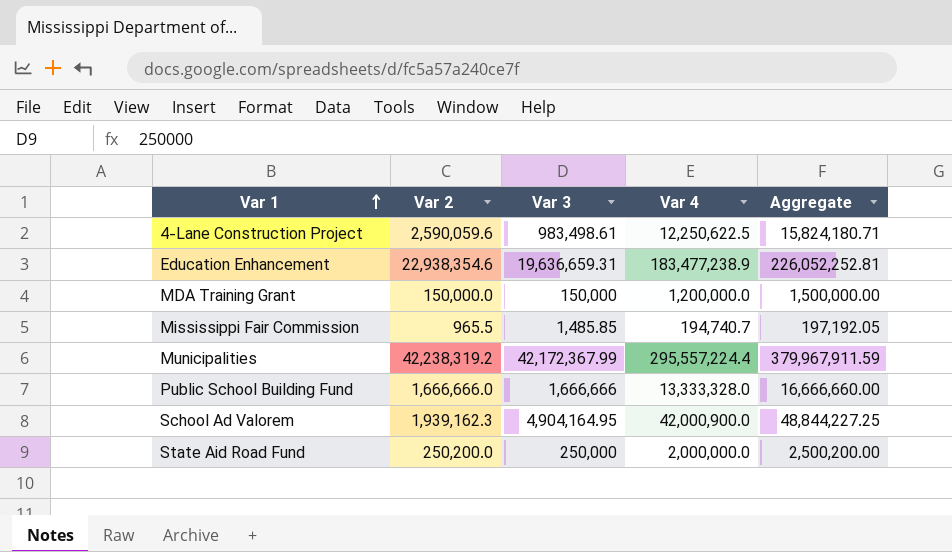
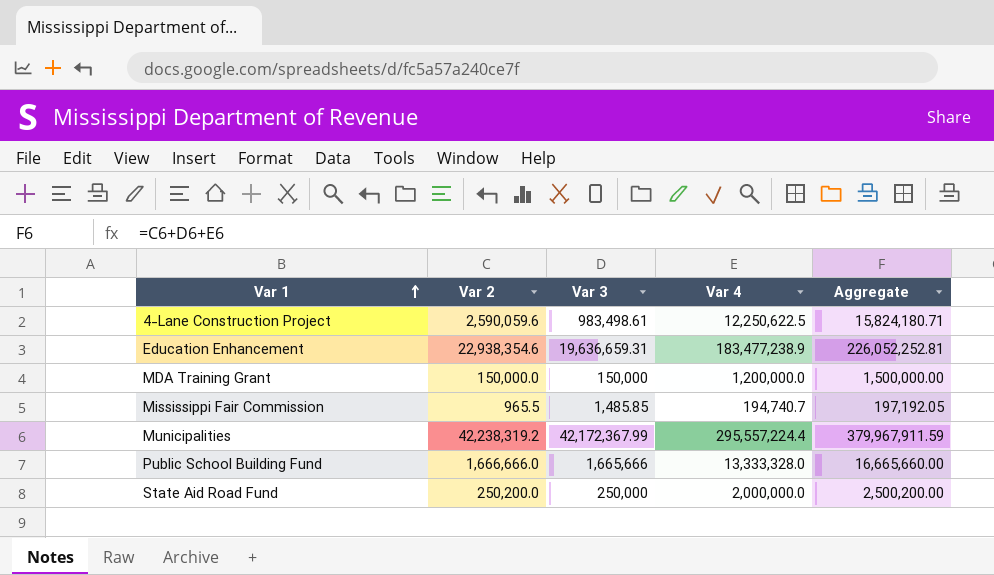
row School Ad Valorem: 1,939,162.3 | 4,904,164.95 | 42,000,900.0 | 48,844,227.25 -> none
Public School Building Fund | Var 3: 1,666,666 -> 1,665,666
Public School Building Fund | Aggregate: 16,666,660.00 -> 16,665,660.00

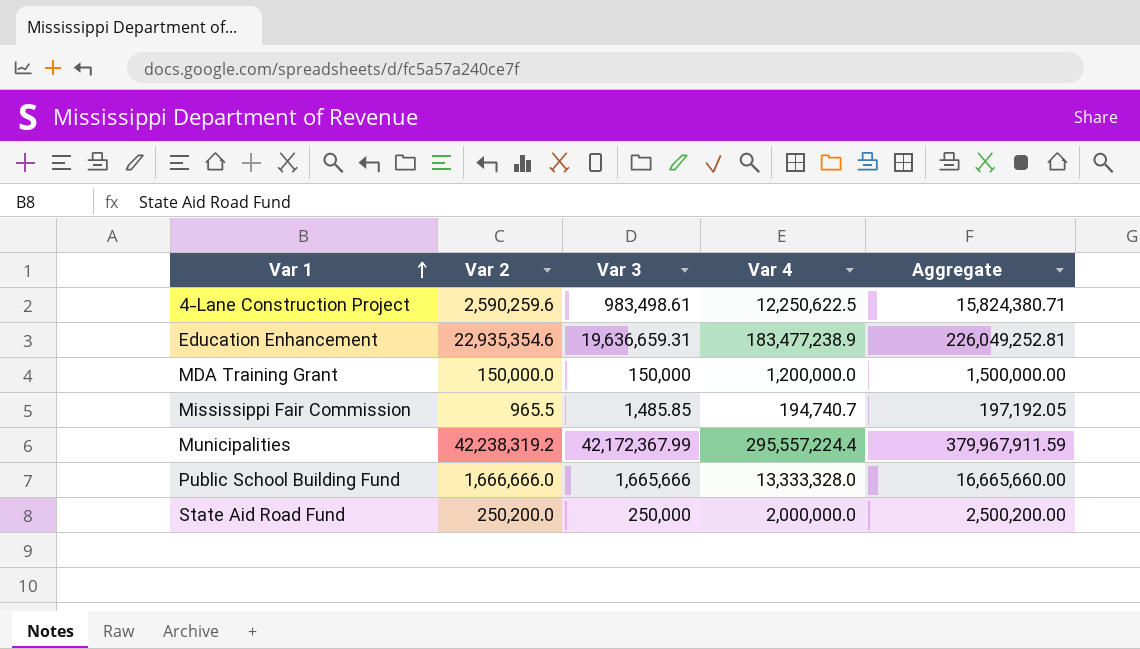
4-Lane Construction Project | Var 2: 2,590,059.6 -> 2,590,259.6
4-Lane Construction Project | Aggregate: 15,824,180.71 -> 15,824,380.71
Education Enhancement | Var 2: 22,938,354.6 -> 22,935,354.6
Education Enhancement | Aggregate: 226,052,252.81 -> 226,049,252.81

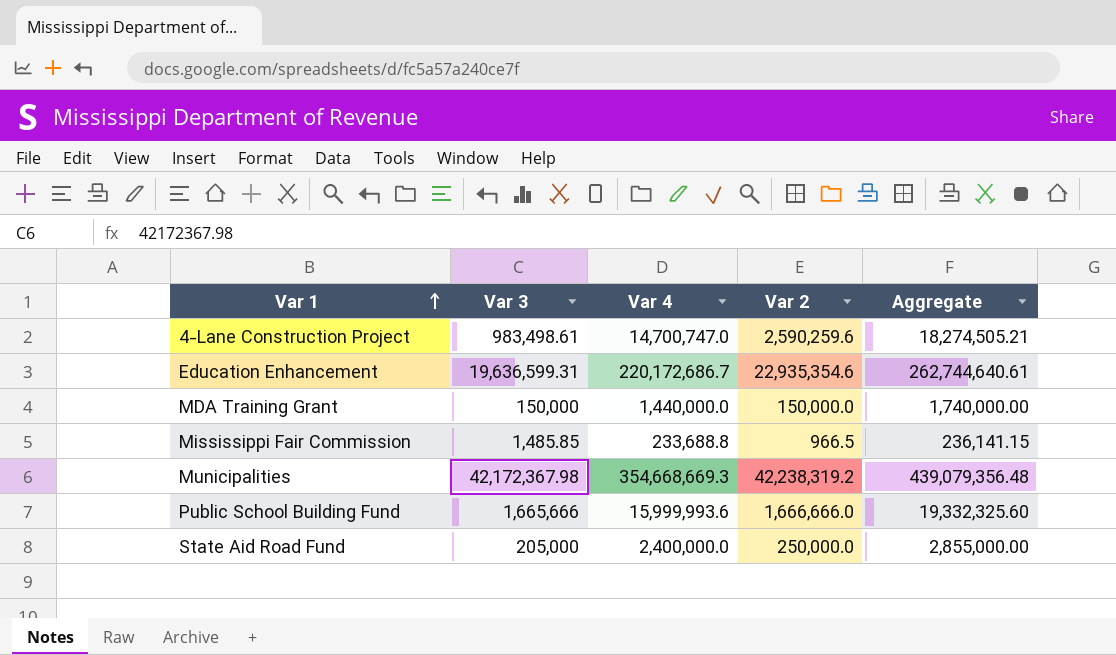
column Var 2 | position: 2 -> 4
4-Lane Construction Project | Var 4: 12,250,622.5 -> 14,700,747.0
4-Lane Construction Project | Aggregate: 15,824,380.71 -> 18,274,505.21
Education Enhancement | Var 3: 19,636,659.31 -> 19,636,599.31
Education Enhancement | Var 4: 183,477,238.9 -> 220,172,686.7
Education Enhancement | Aggregate: 226,049,252.81 -> 262,744,640.61
MDA Training Grant | Var 4: 1,200,000.0 -> 1,440,000.0
MDA Training Grant | Aggregate: 1,500,000.00 -> 1,740,000.00
Mississippi Fair Commission | Var 4: 194,740.7 -> 233,688.8
Mississippi Fair Commission | Var 2: 965.5 -> 966.5
Mississippi Fair Commission | Aggregate: 197,192.05 -> 236,141.15
Municipalities | Var 3: 42,172,367.99 -> 42,172,367.98
Municipalities | Var 4: 295,557,224.4 -> 354,668,669.3
Municipalities | Aggregate: 379,967,911.59 -> 439,079,356.48
Public School Building Fund | Var 4: 13,333,328.0 -> 15,999,993.6
Public School Building Fund | Aggregate: 16,665,660.00 -> 19,332,325.60
State Aid Road Fund | Var 3: 250,000 -> 205,000
State Aid Road Fund | Var 4: 2,000,000.0 -> 2,400,000.0
State Aid Road Fund | Var 2: 250,200.0 -> 250,000.0
State Aid Road Fund | Aggregate: 2,500,200.00 -> 2,855,000.00

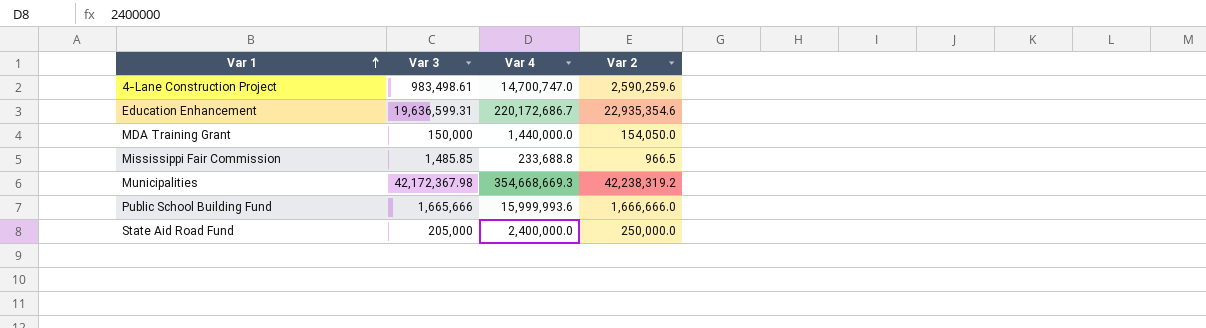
column Aggregate | formula: [Var 3] + [Var 4] + [Var 2] -> none
MDA Training Grant | Var 2: 150,000.0 -> 154,050.0

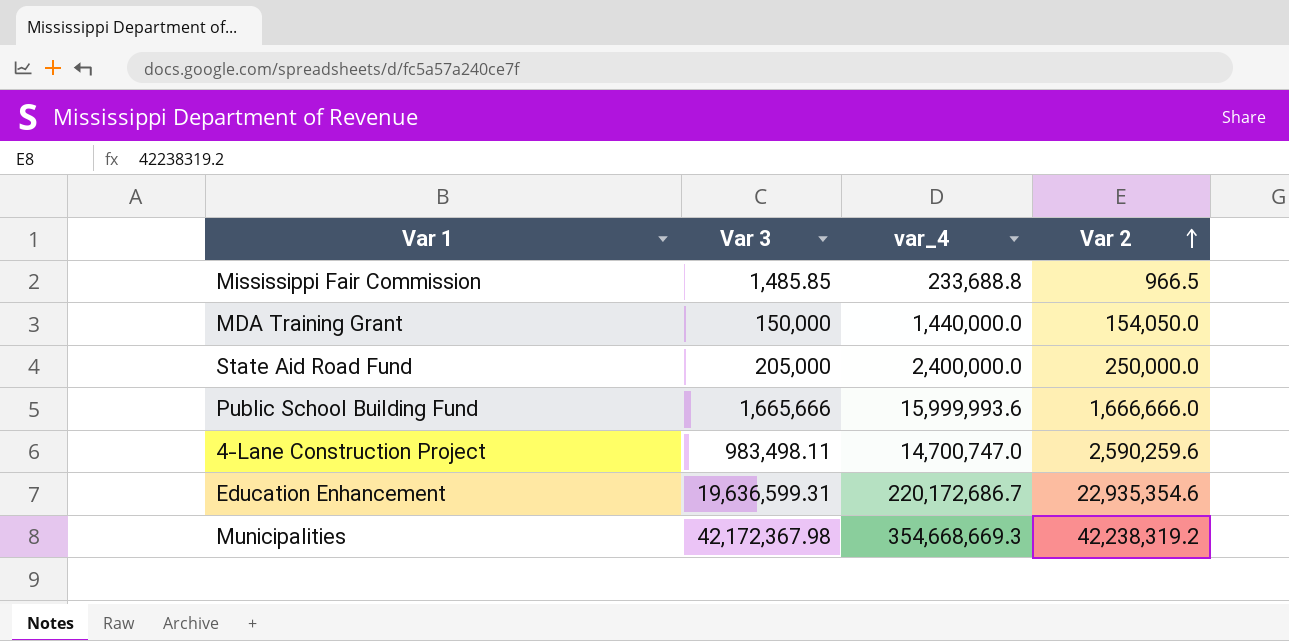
row order: Var 1 ascending -> Var 2 ascending
column name: Var 4 -> var_4
4-Lane Construction Project | Var 3: 983,498.61 -> 983,498.11

